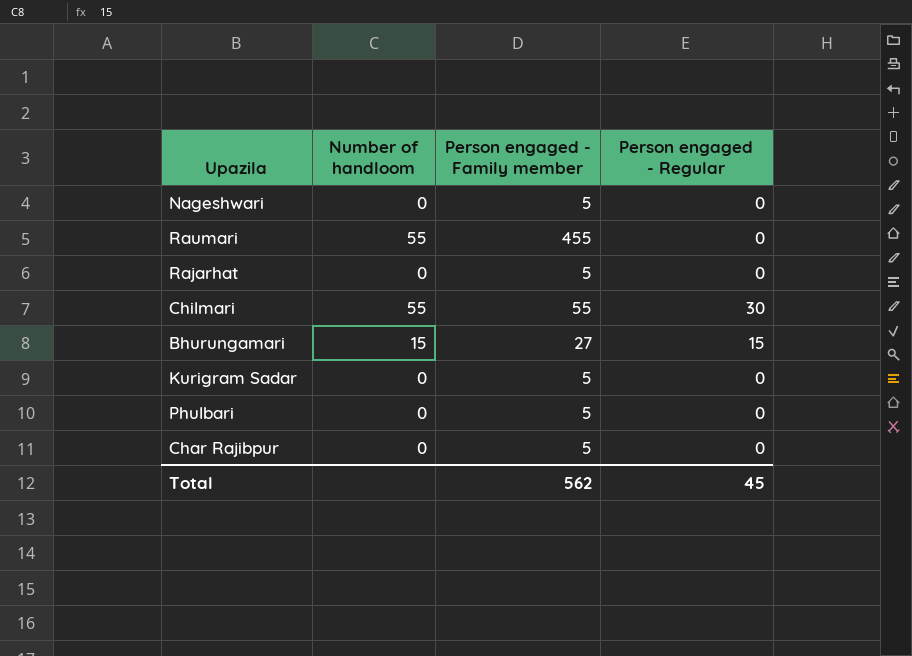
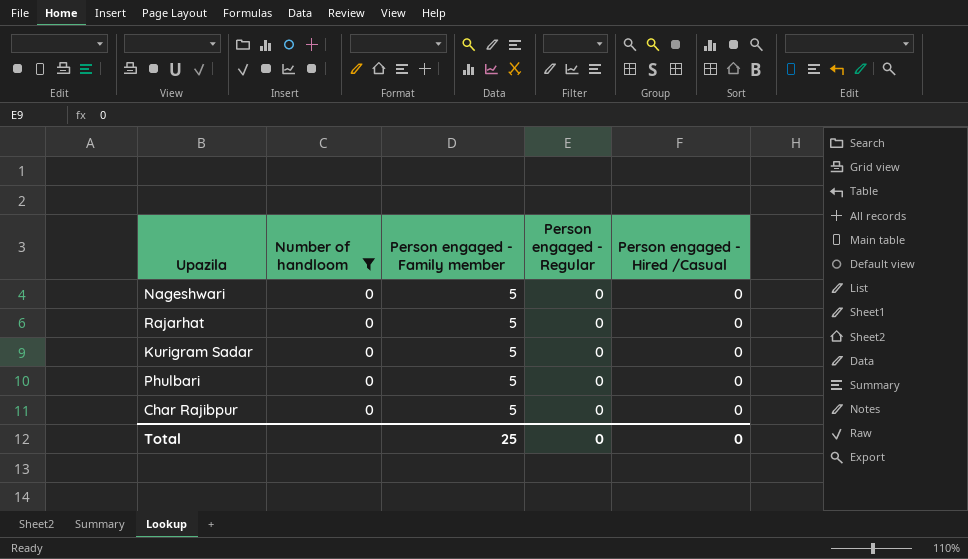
filter: none -> Number of handloom = 0
column Person engaged - Hired /Casual | position: none -> 5
Total | Person engaged - Family member: 562 -> 25
Total | Person engaged - Regular: 45 -> 0

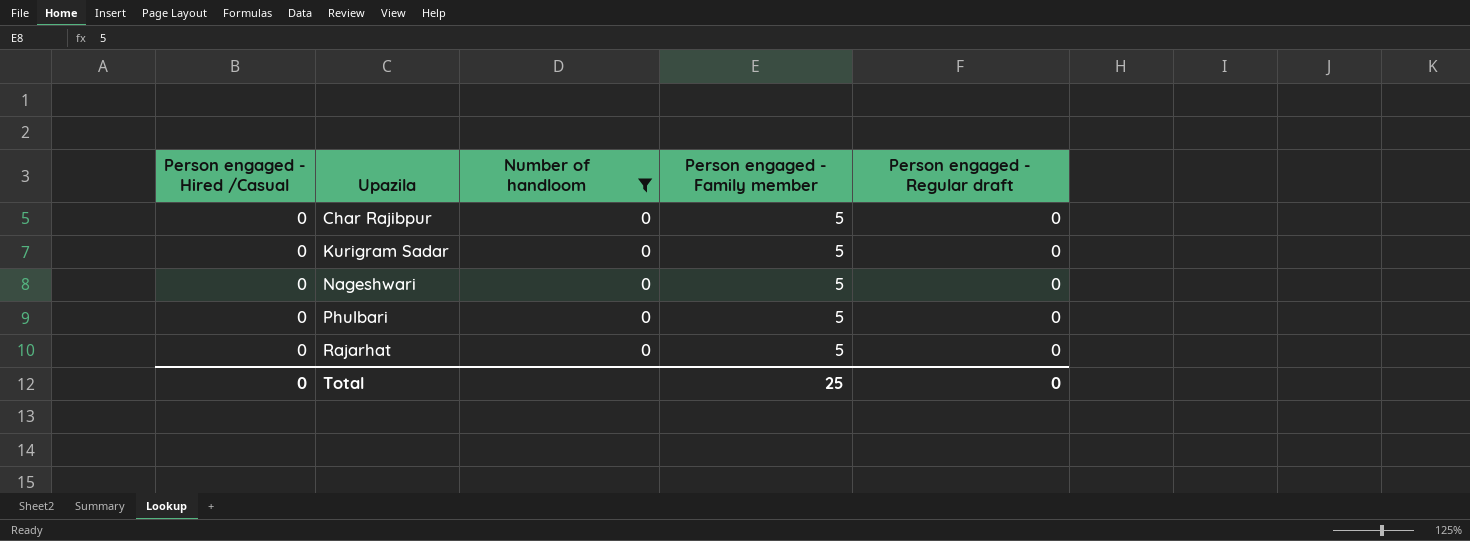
row order: none -> Upazila ascending
column Person engaged - Hired /Casual | position: 5 -> 1
column name: Person engaged - Regular -> Person engaged - Regular draft

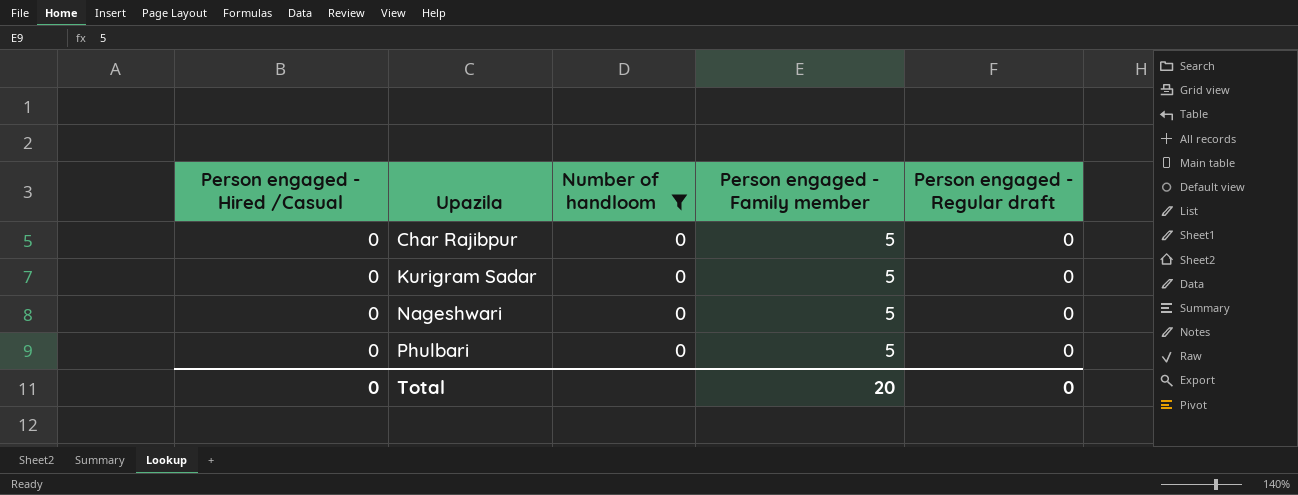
row Rajarhat: 0 | 0 | 5 | 0 -> none
Total | Person engaged - Family member: 25 -> 20

